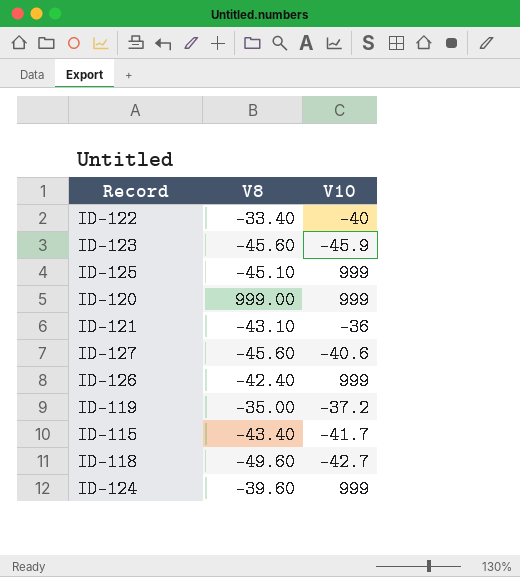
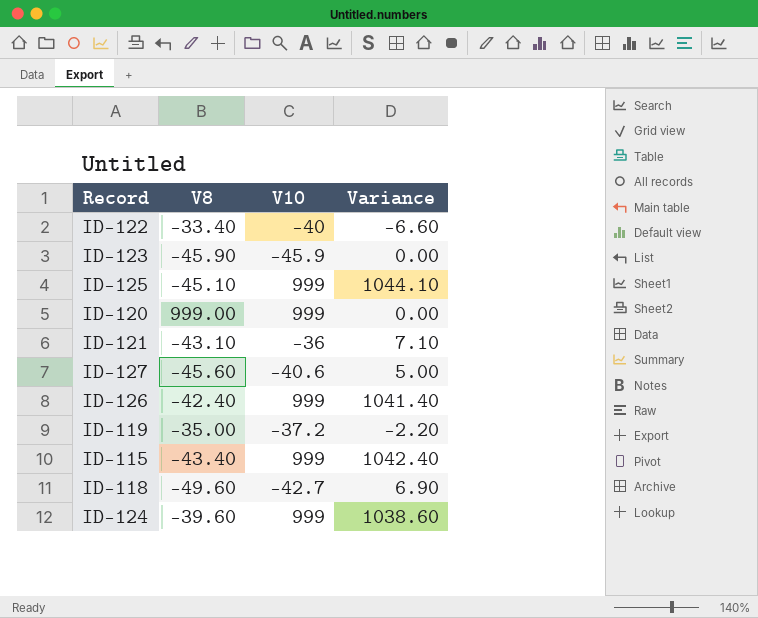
column Variance | formula: none -> [V10] - [V8]
ID-123 | V8: -45.60 -> -45.90
ID-115 | V10: -41.7 -> 999

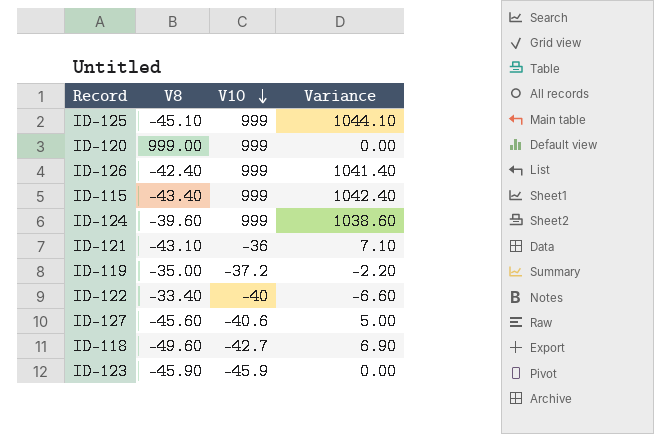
row order: none -> V10 descending

